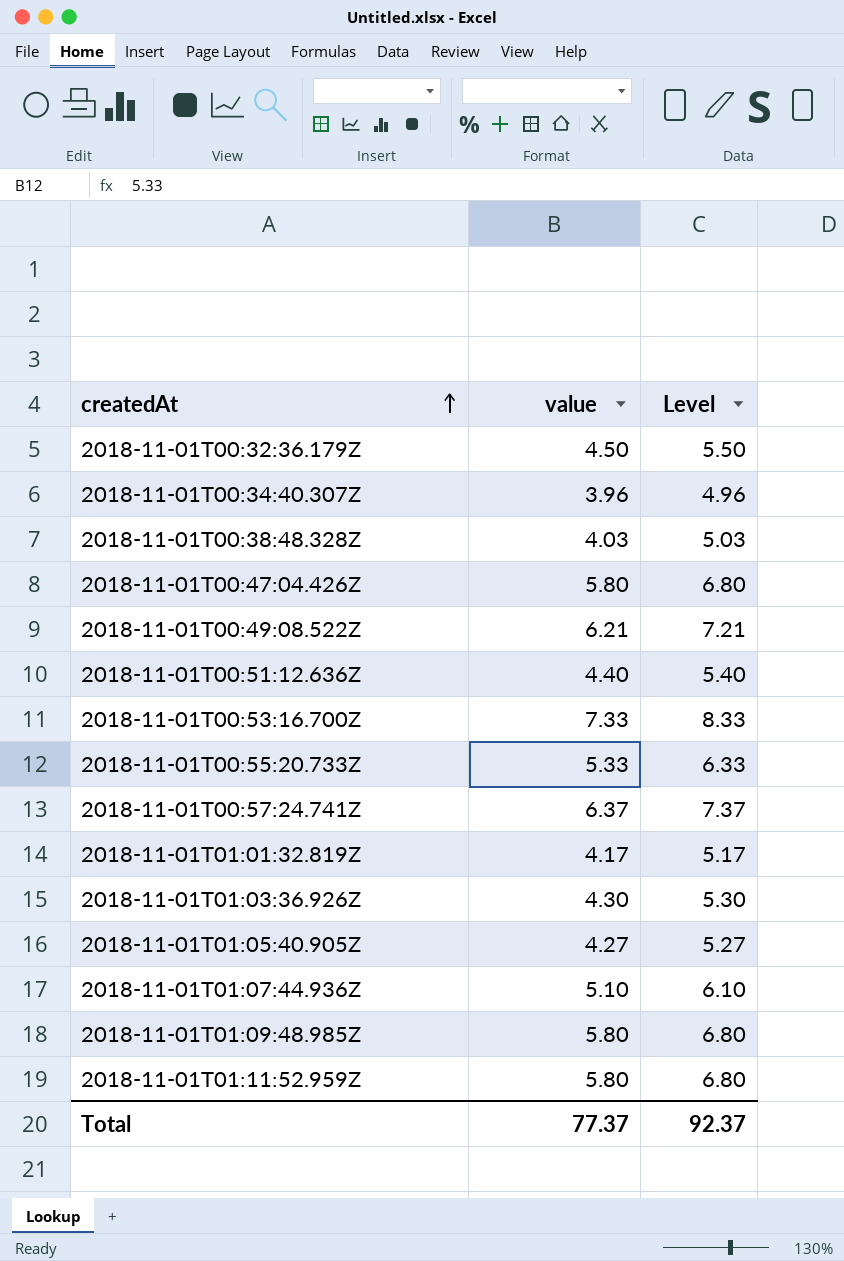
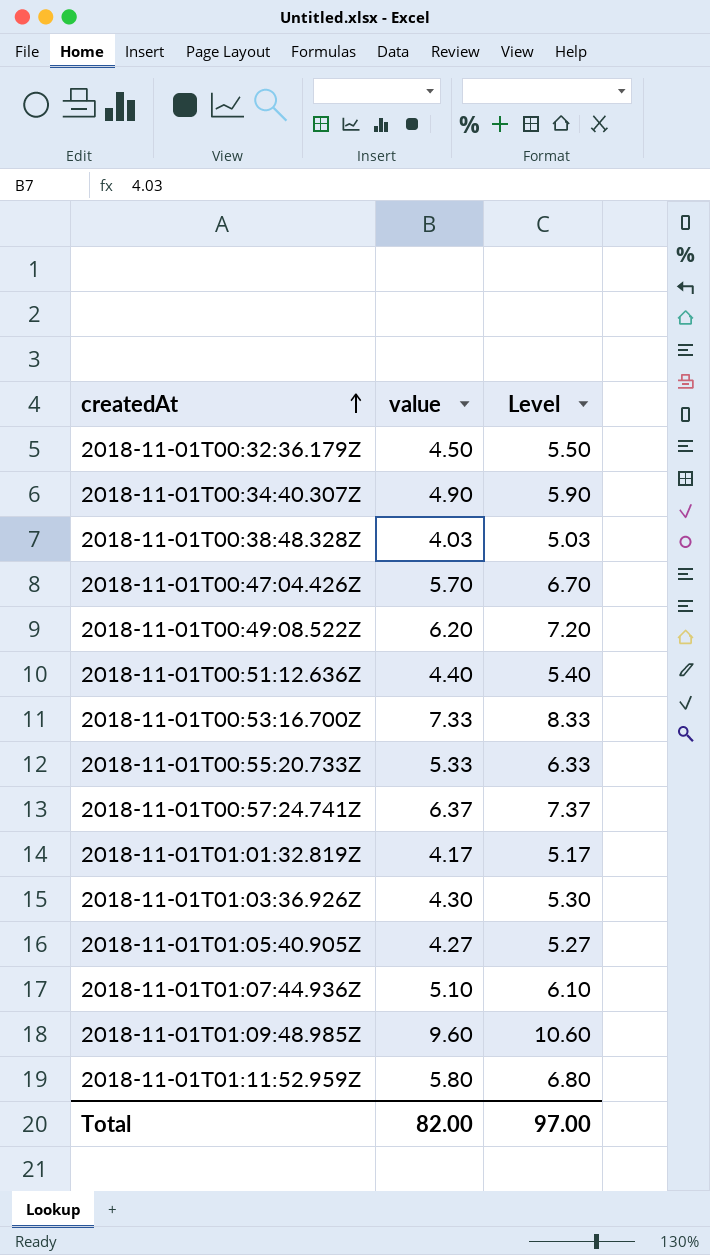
2018-11-01T00:34:40.307Z | value: 3.96 -> 4.90
2018-11-01T00:34:40.307Z | Level: 4.96 -> 5.90
2018-11-01T00:47:04.426Z | value: 5.80 -> 5.70
2018-11-01T00:47:04.426Z | Level: 6.80 -> 6.70
2018-11-01T00:49:08.522Z | value: 6.21 -> 6.20
2018-11-01T00:49:08.522Z | Level: 7.21 -> 7.20
2018-11-01T01:09:48.985Z | value: 5.80 -> 9.60
2018-11-01T01:09:48.985Z | Level: 6.80 -> 10.60
Total | value: 77.37 -> 82.00
Total | Level: 92.37 -> 97.00

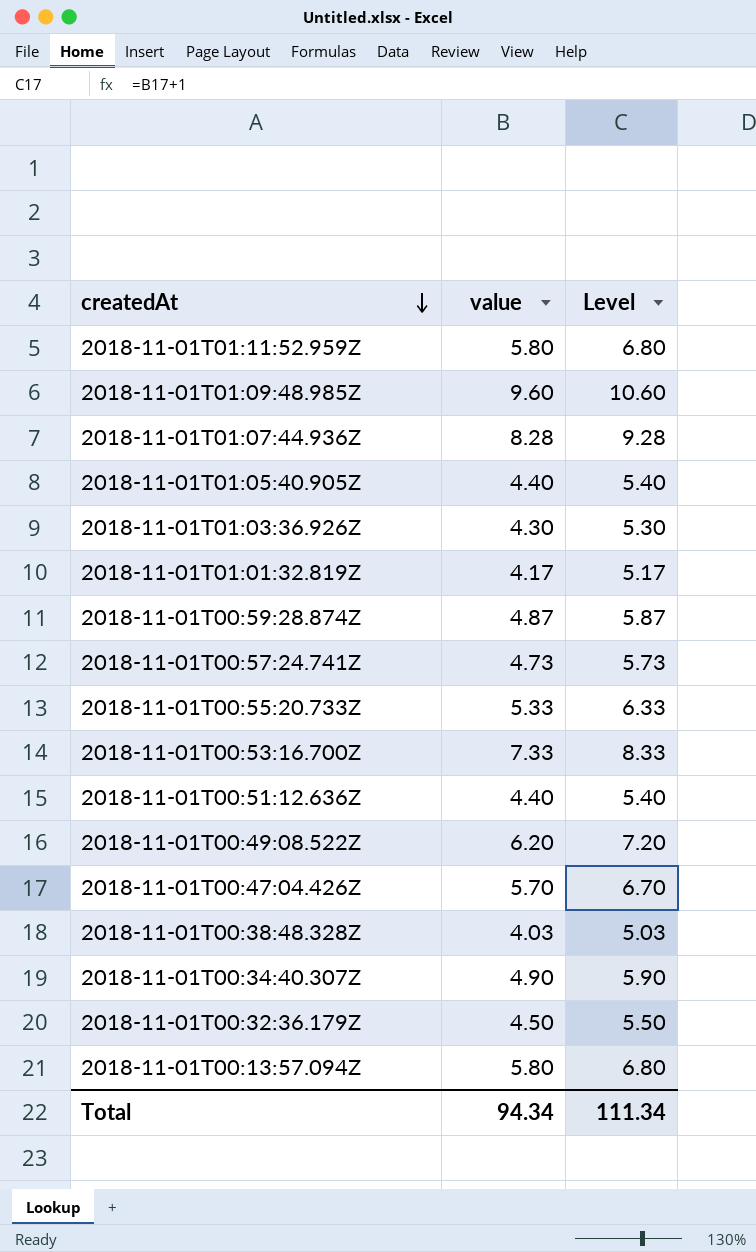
row order: createdAt ascending -> createdAt descending
2018-11-01T01:07:44.936Z | value: 5.10 -> 8.28
2018-11-01T01:07:44.936Z | Level: 6.10 -> 9.28
2018-11-01T01:05:40.905Z | value: 4.27 -> 4.40
2018-11-01T01:05:40.905Z | Level: 5.27 -> 5.40
row 2018-11-01T00:59:28.874Z: none -> 4.87 | 5.87
2018-11-01T00:57:24.741Z | value: 6.37 -> 4.73
2018-11-01T00:57:24.741Z | Level: 7.37 -> 5.73
row 2018-11-01T00:13:57.094Z: none -> 5.80 | 6.80
Total | value: 82.00 -> 94.34
Total | Level: 97.00 -> 111.34

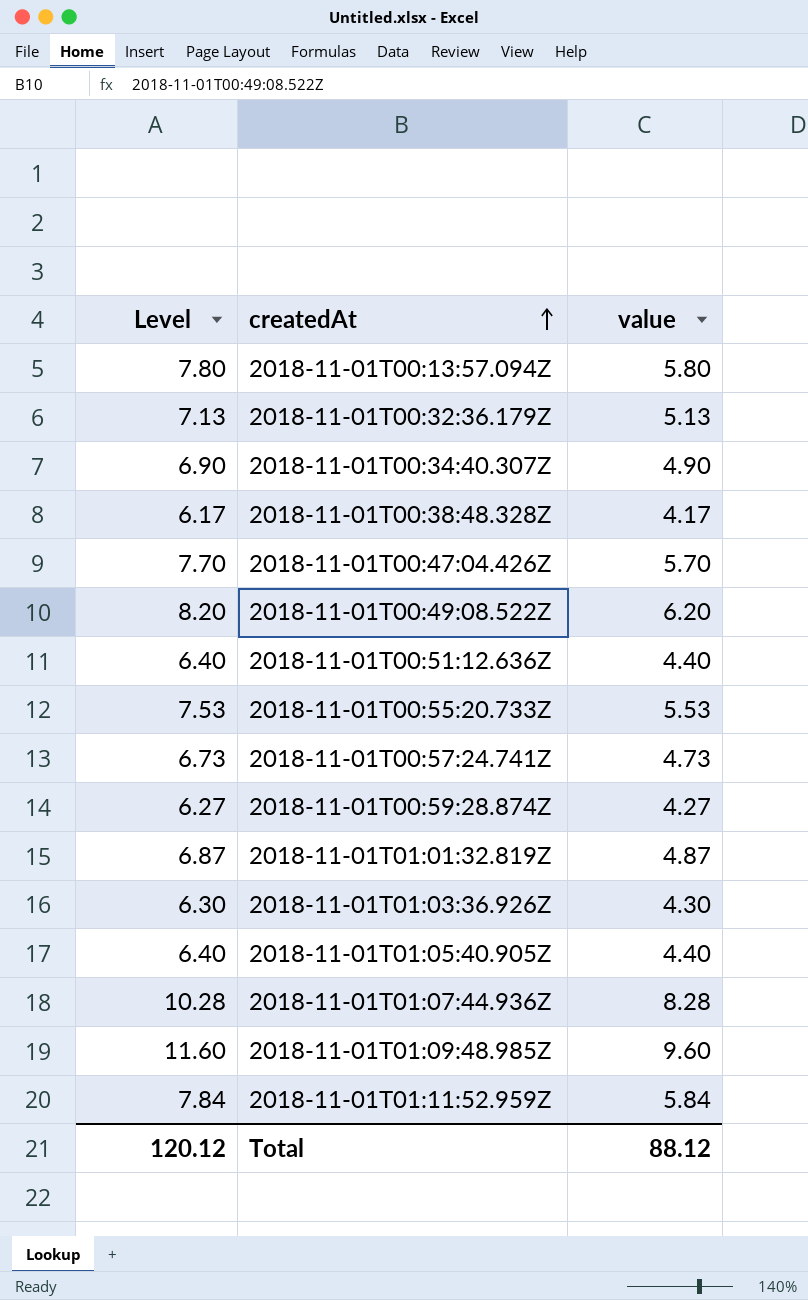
row order: createdAt descending -> createdAt ascending
column Level | formula: [value] + 1 -> [value] + 2
column Level | position: 3 -> 1
row 2018-11-01T00:53:16.700Z: 7.33 | 8.33 -> none
2018-11-01T00:32:36.179Z | value: 4.50 -> 5.13
2018-11-01T00:38:48.328Z | value: 4.03 -> 4.17
2018-11-01T00:55:20.733Z | value: 5.33 -> 5.53
2018-11-01T00:59:28.874Z | value: 4.87 -> 4.27
2018-11-01T01:01:32.819Z | value: 4.17 -> 4.87
2018-11-01T01:11:52.959Z | value: 5.80 -> 5.84
Total | Level: 111.34 -> 120.12
Total | value: 94.34 -> 88.12

